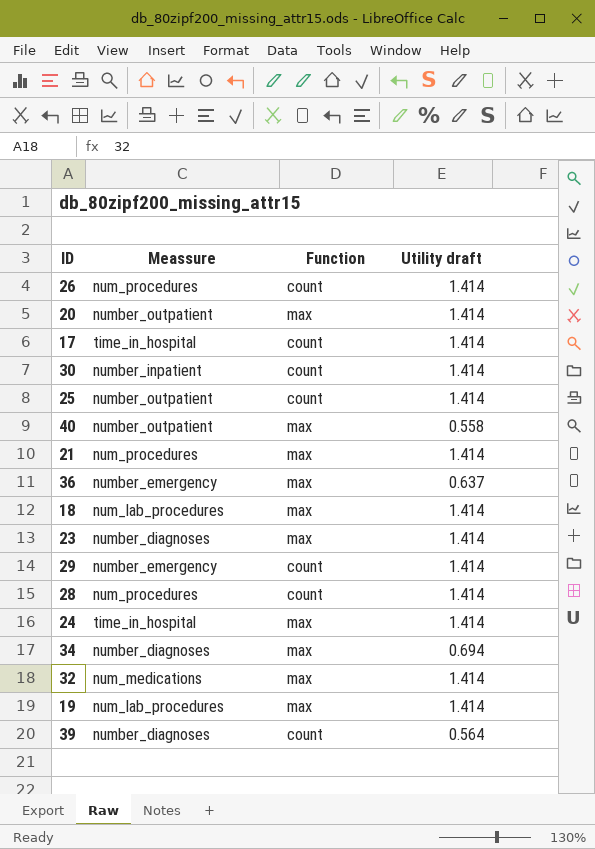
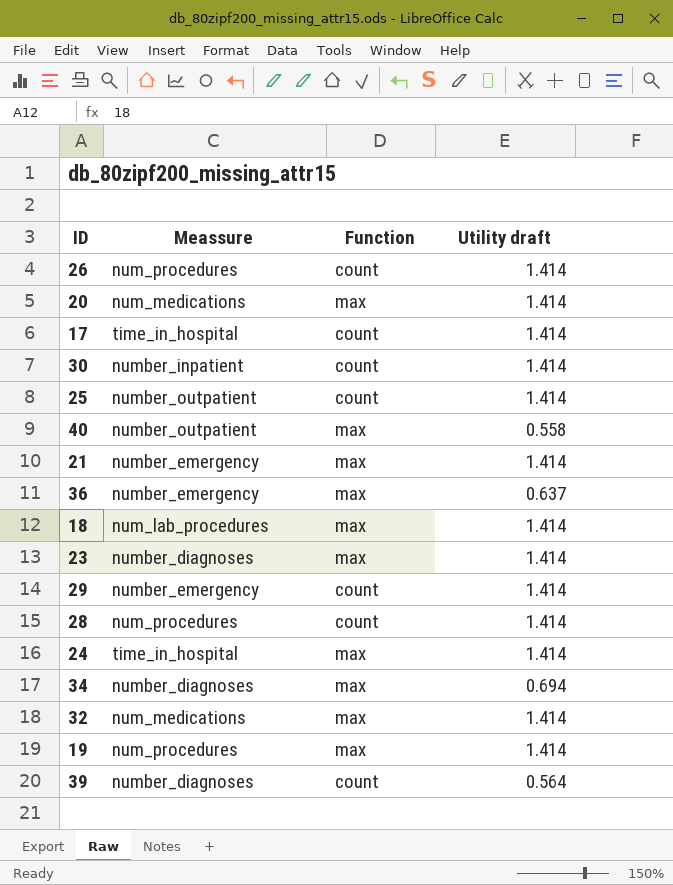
20 | Meassure: number_outpatient -> num_medications
21 | Meassure: num_procedures -> number_emergency
19 | Meassure: num_lab_procedures -> num_procedures

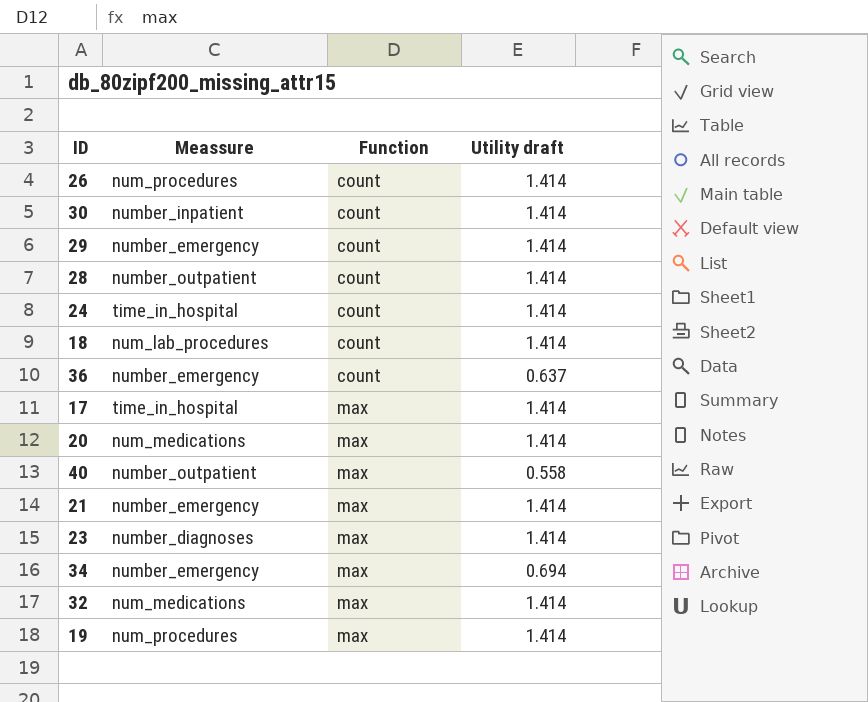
row order: none -> Function ascending
row 25: number_outpatient | count | 1.414 -> none
row 39: number_diagnoses | count | 0.564 -> none
28 | Meassure: num_procedures -> number_outpatient
24 | Function: max -> count
18 | Function: max -> count
36 | Function: max -> count
17 | Function: count -> max
34 | Meassure: number_diagnoses -> number_emergency

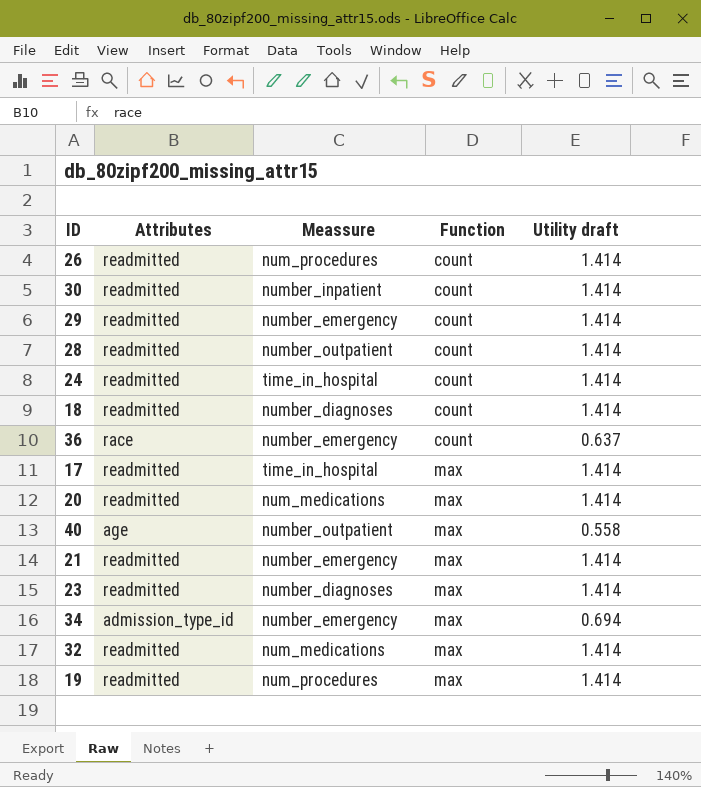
column Attributes | position: none -> 2
18 | Meassure: num_lab_procedures -> number_diagnoses

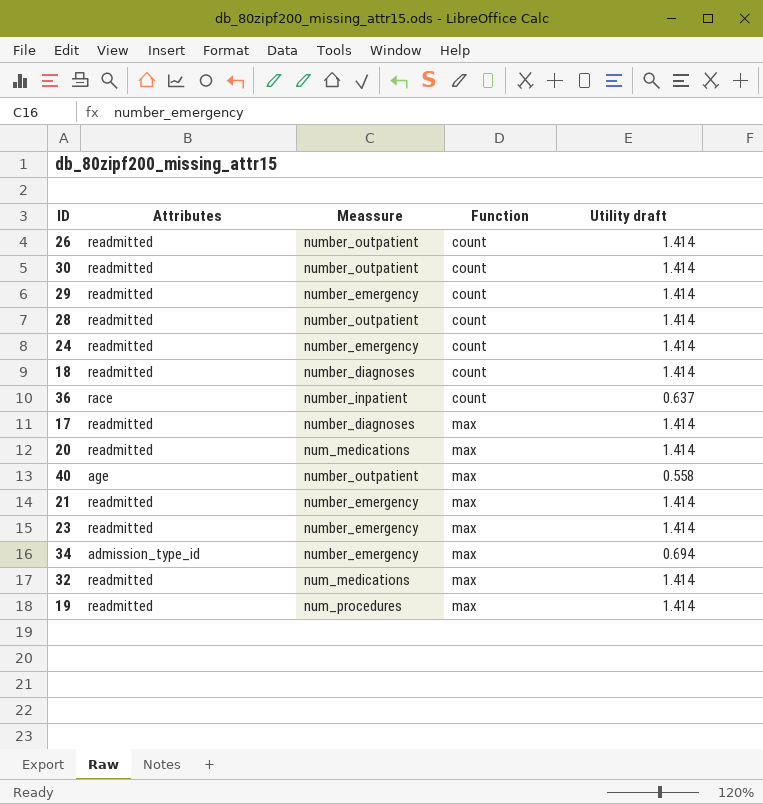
26 | Meassure: num_procedures -> number_outpatient
30 | Meassure: number_inpatient -> number_outpatient
24 | Meassure: time_in_hospital -> number_emergency
36 | Meassure: number_emergency -> number_inpatient
17 | Meassure: time_in_hospital -> number_diagnoses
23 | Meassure: number_diagnoses -> number_emergency

